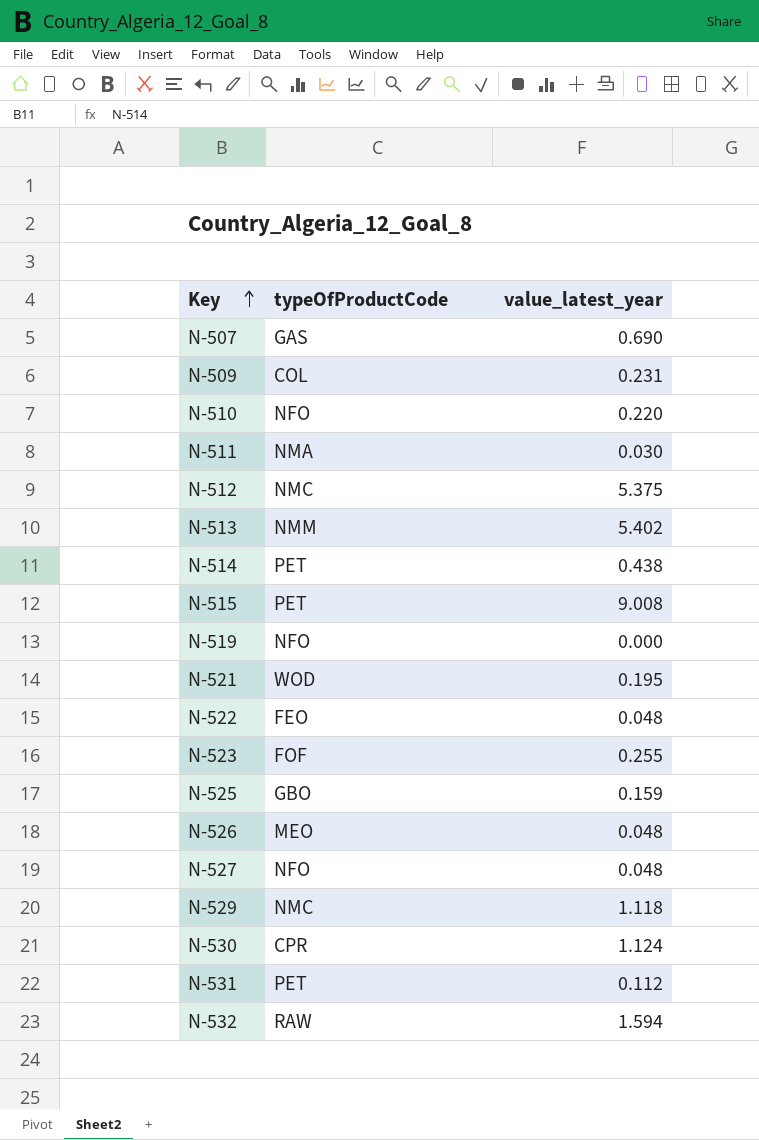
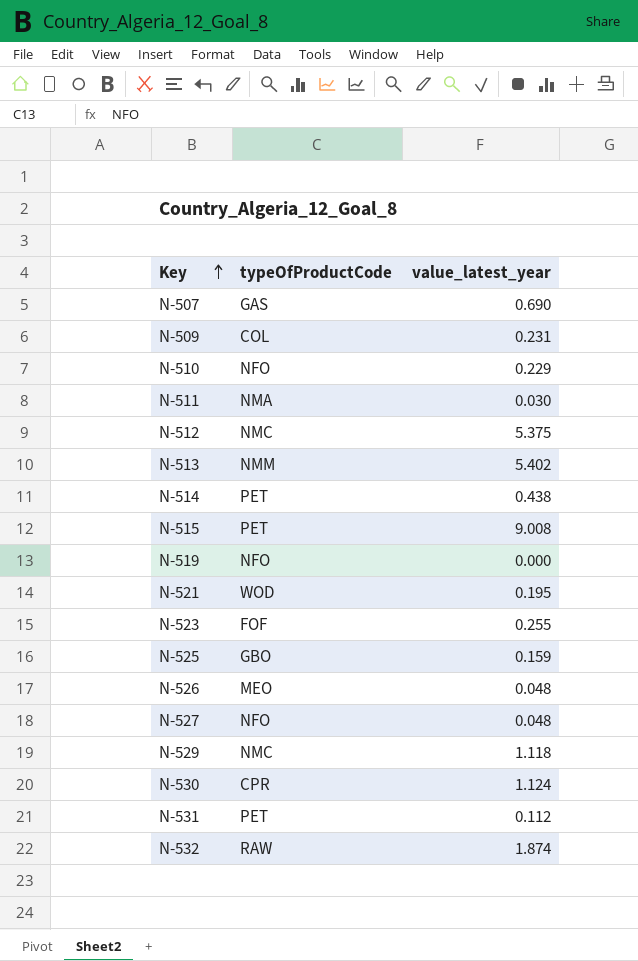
row N-522: FEO | 0.048 -> none
N-510 | value_latest_year: 0.220 -> 0.229
N-532 | value_latest_year: 1.594 -> 1.874

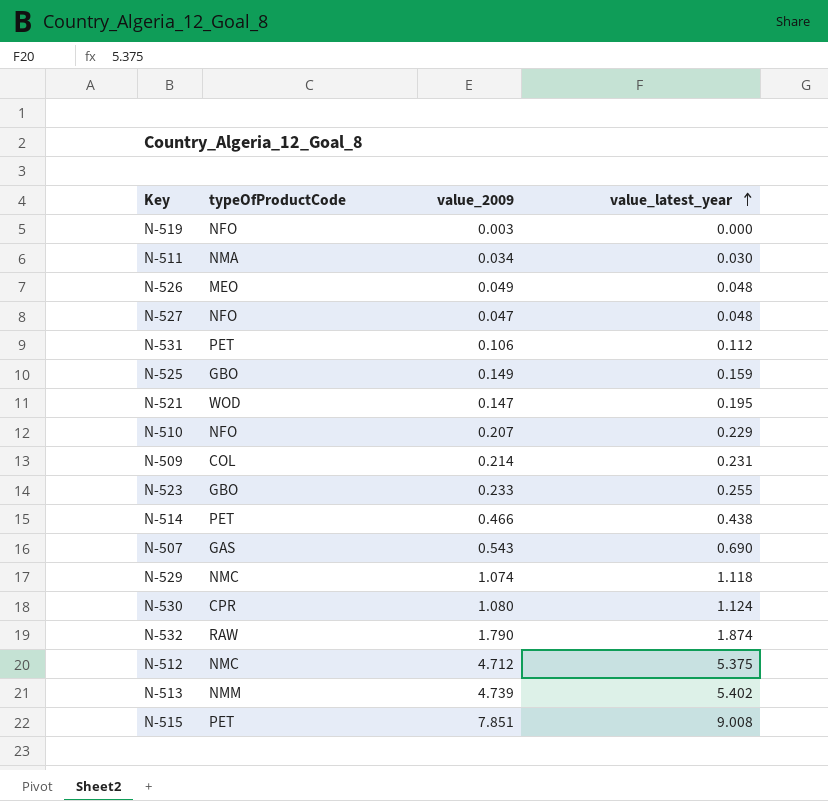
row order: Key ascending -> value_latest_year ascending
column value_2009 | position: none -> 3
N-523 | typeOfProductCode: FOF -> GBO

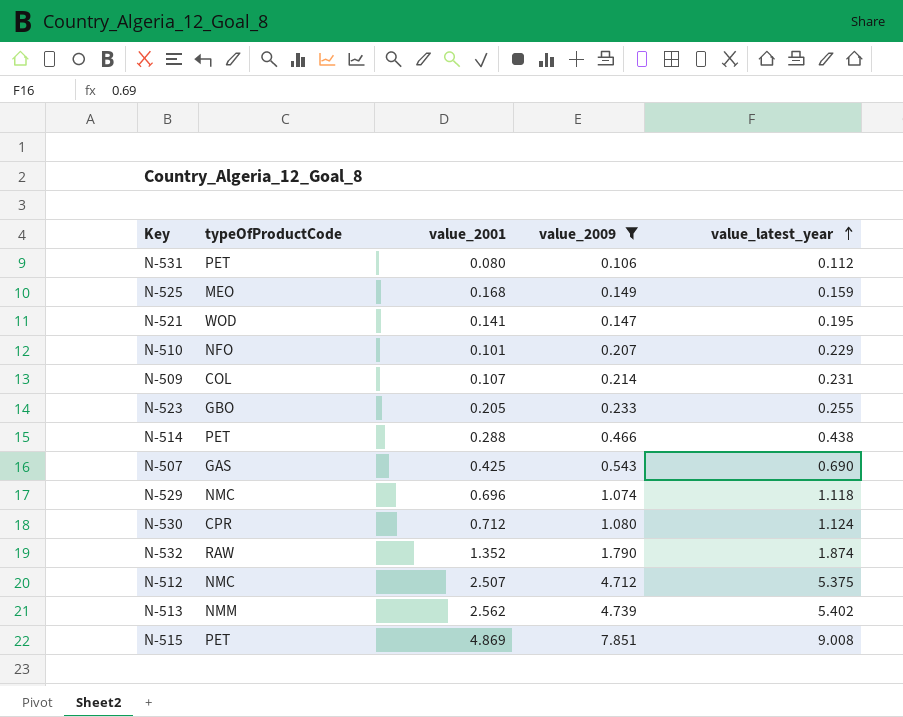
filter: none -> value_2009 >= 0.106
column value_2001 | position: none -> 3
N-525 | typeOfProductCode: GBO -> MEO

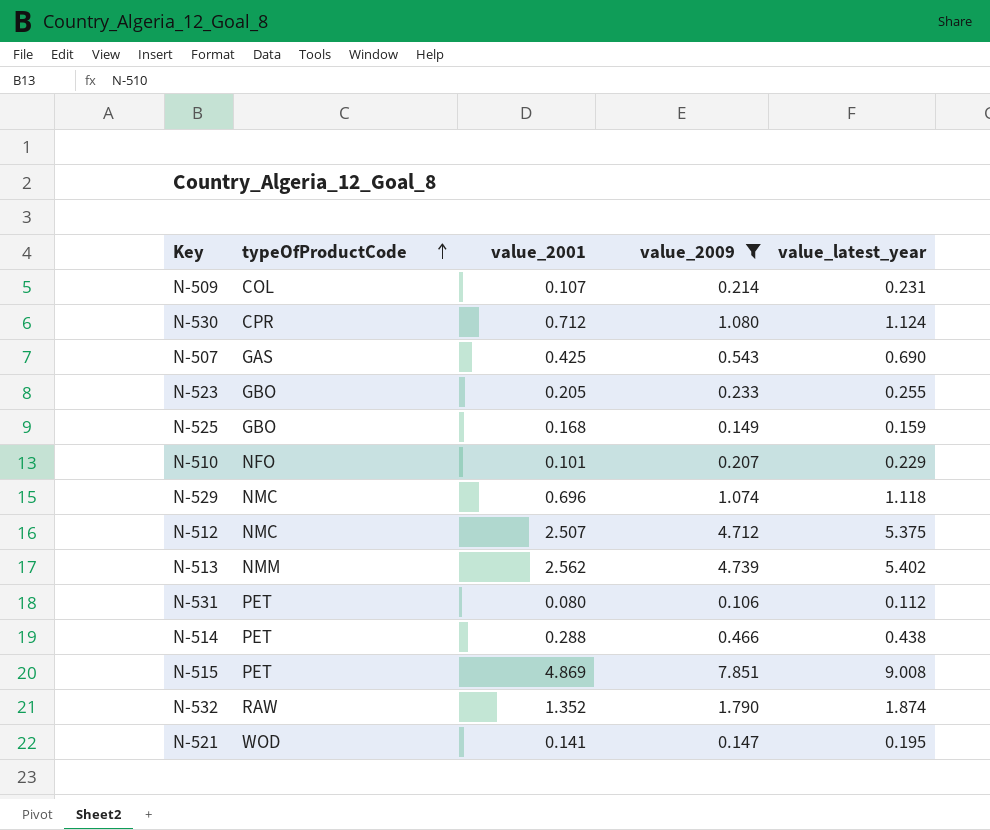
row order: value_latest_year ascending -> typeOfProductCode ascending
N-525 | typeOfProductCode: MEO -> GBO

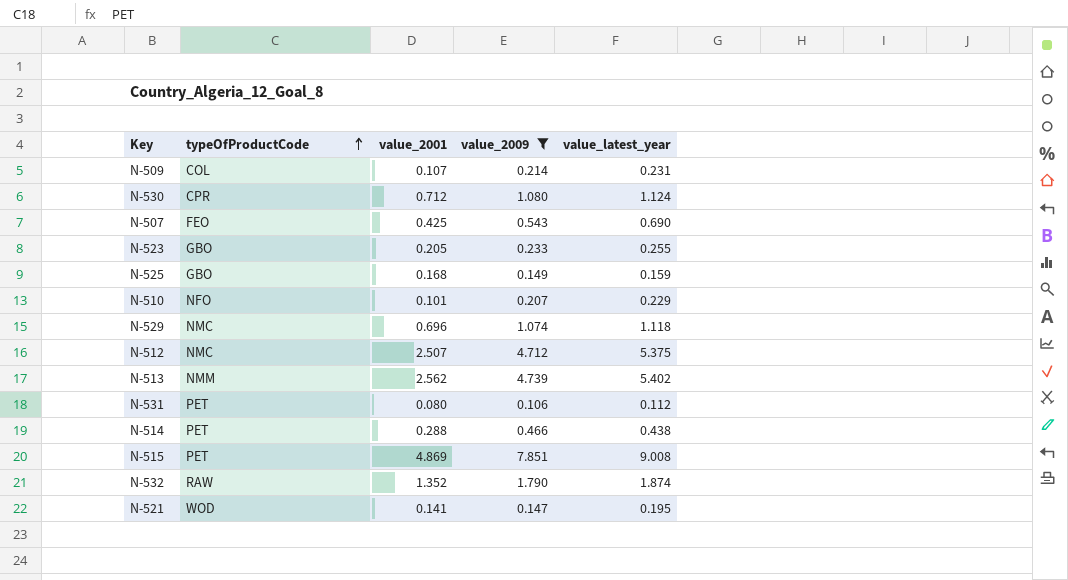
N-507 | typeOfProductCode: GAS -> FEO

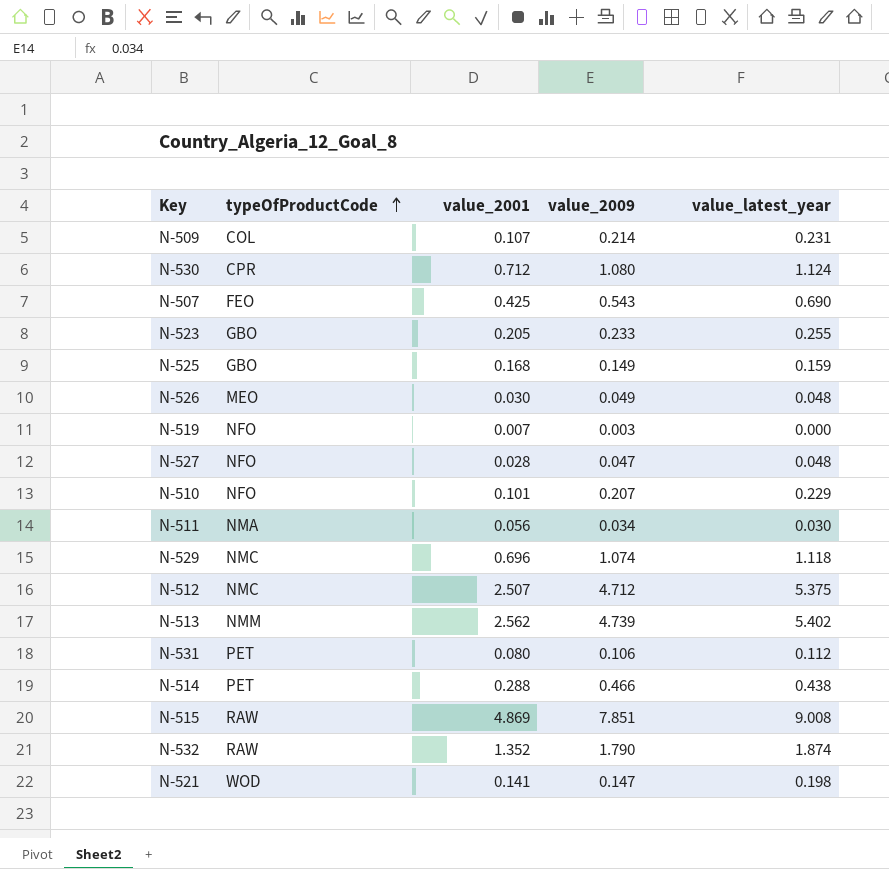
filter: value_2009 >= 0.106 -> none
N-515 | typeOfProductCode: PET -> RAW
N-521 | value_latest_year: 0.195 -> 0.198

